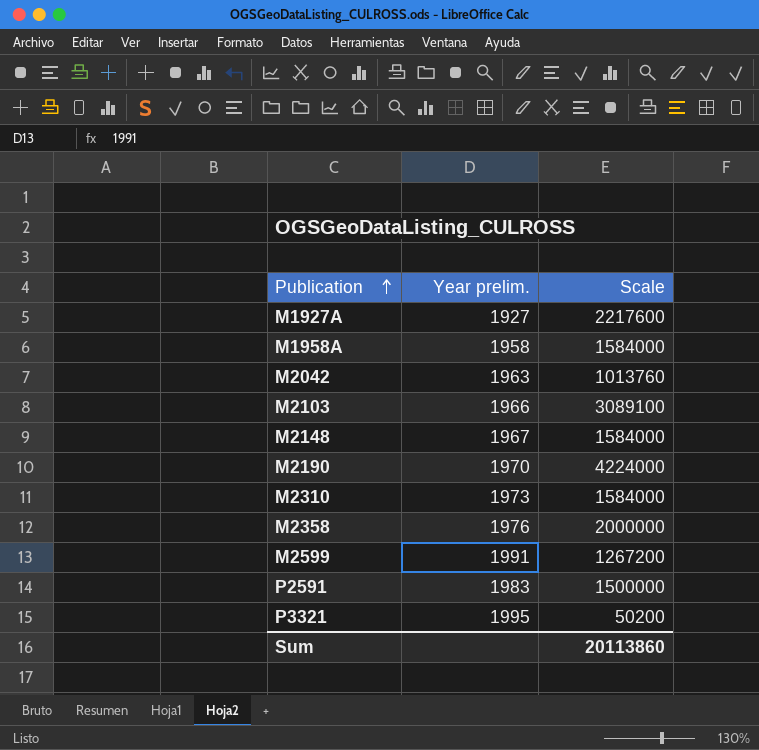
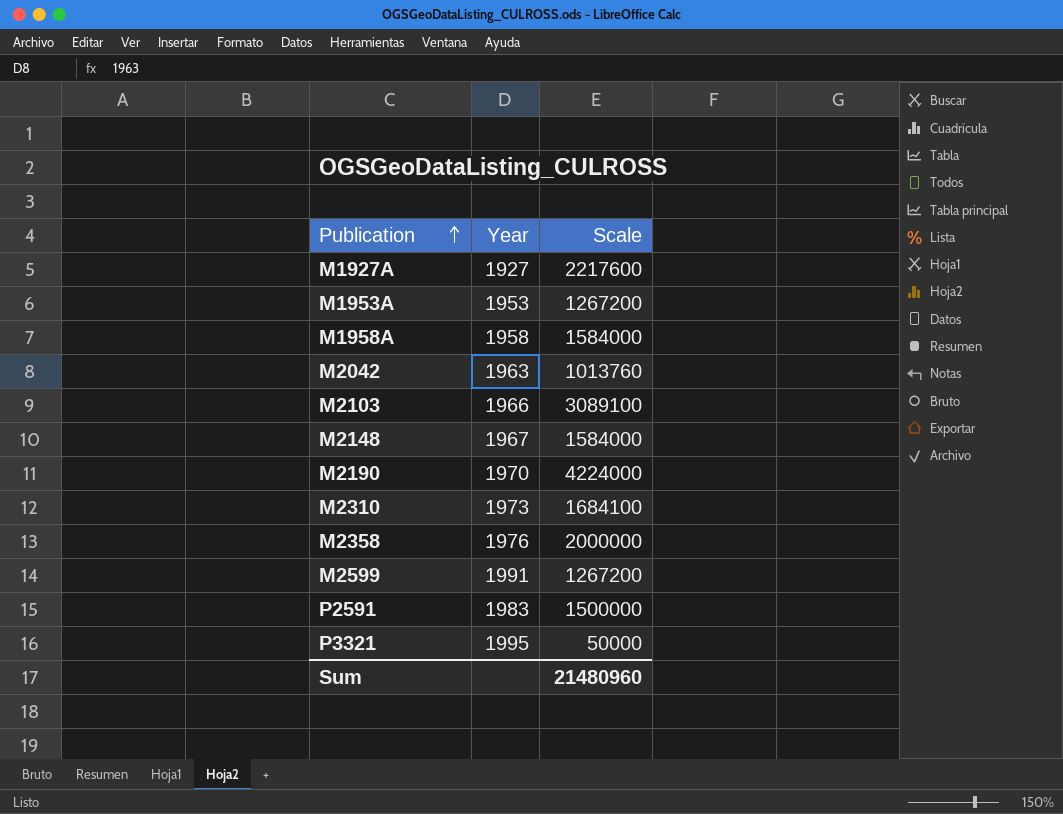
column name: Year prelim. -> Year
row M1953A: none -> 1953 | 1267200
M2310 | Scale: 1584000 -> 1684100
P3321 | Scale: 50200 -> 50000
Sum | Scale: 20113860 -> 21480960

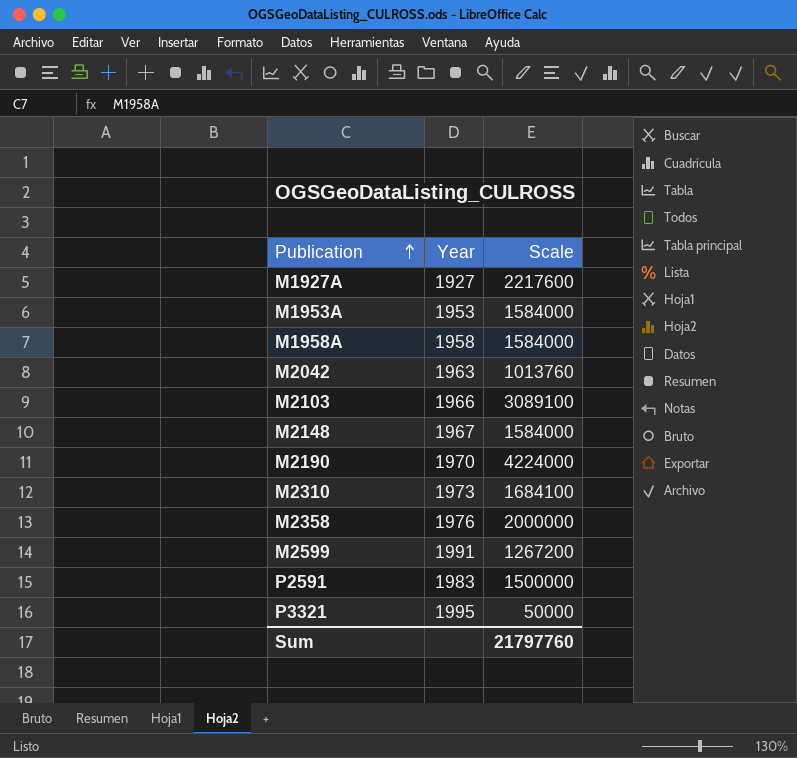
M1953A | Scale: 1267200 -> 1584000
Sum | Scale: 21480960 -> 21797760

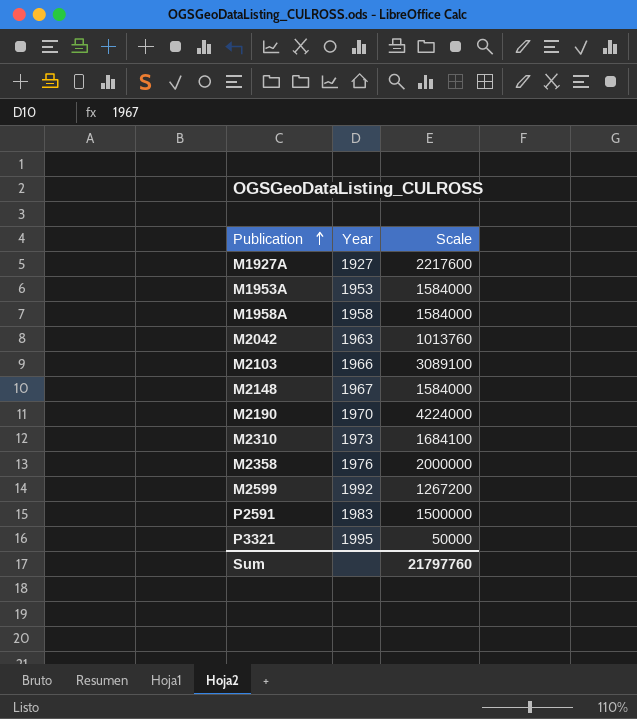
M2599 | Year: 1991 -> 1992

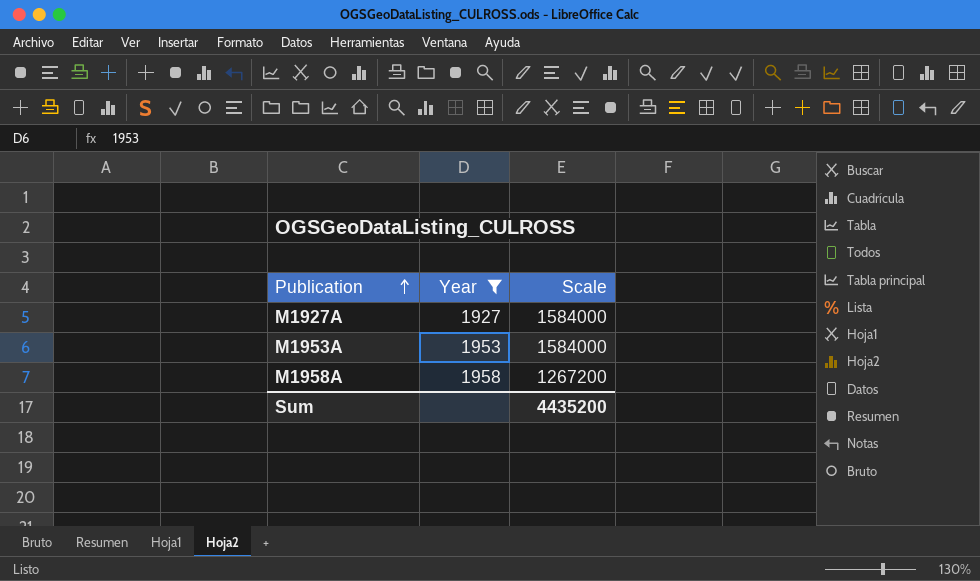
filter: none -> Year <= 1958
M1927A | Scale: 2217600 -> 1584000
M1958A | Scale: 1584000 -> 1267200
Sum | Scale: 21797760 -> 4435200

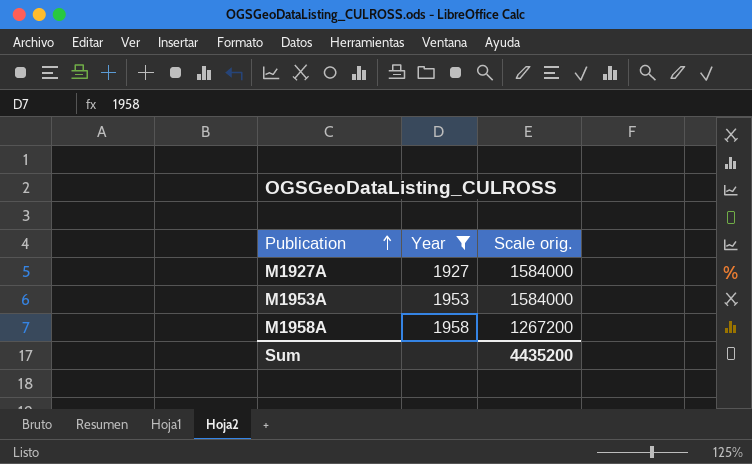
column name: Scale -> Scale orig.

